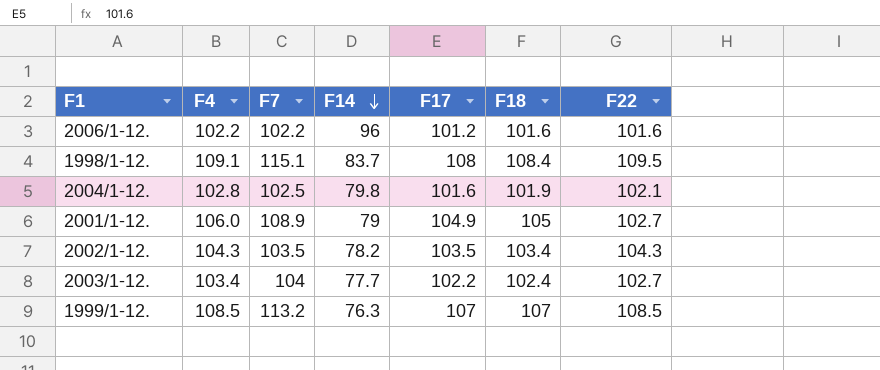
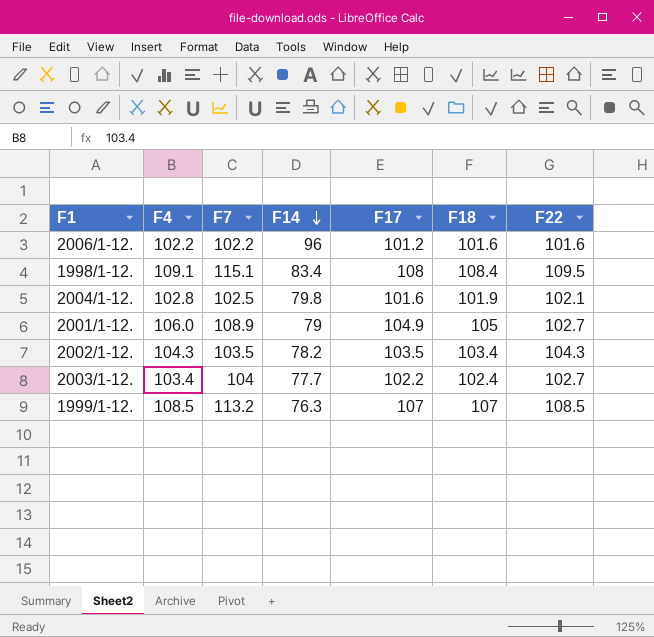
1998/1-12. | F14: 83.7 -> 83.4

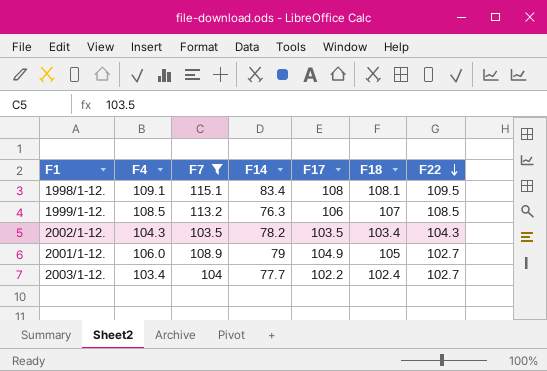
filter: none -> F7 >= 103.5
row order: F14 descending -> F22 descending
1998/1-12. | F18: 108.4 -> 108.1
1999/1-12. | F17: 107 -> 106

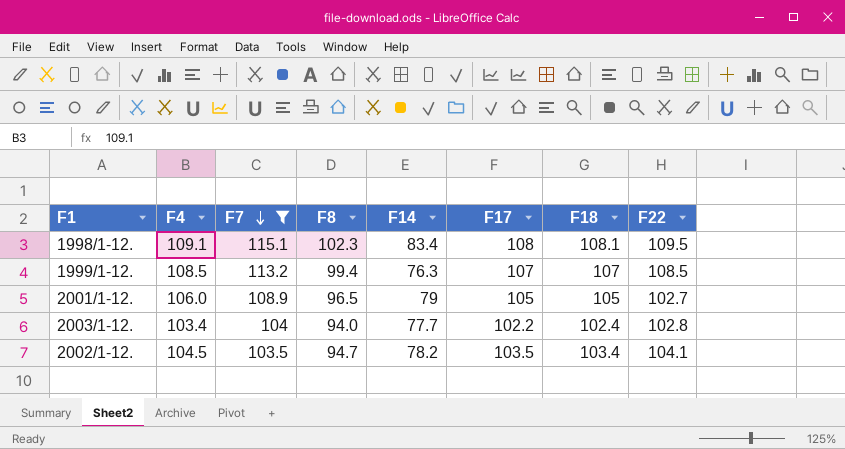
row order: F22 descending -> F7 descending
column F8 | position: none -> 4
1999/1-12. | F17: 106 -> 107
2001/1-12. | F17: 104.9 -> 105
2003/1-12. | F22: 102.7 -> 102.8
2002/1-12. | F4: 104.3 -> 104.5
2002/1-12. | F22: 104.3 -> 104.1

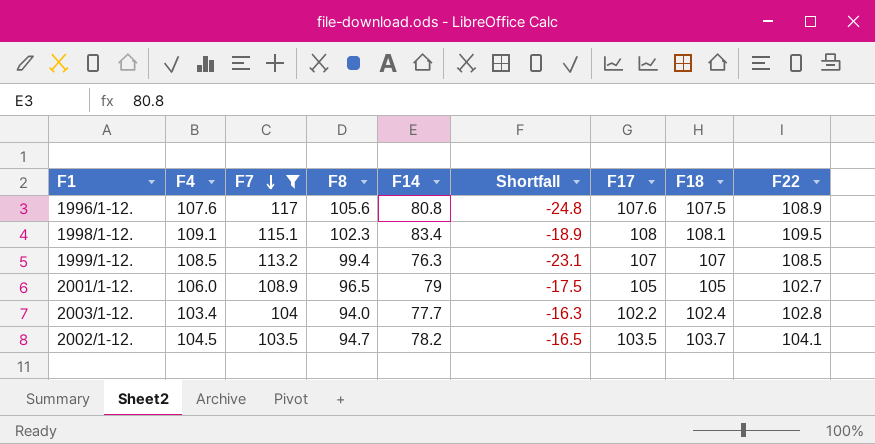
column Shortfall | formula: none -> [F14] - [F8]
row 1996/1-12.: none -> 107.6 | 117 | 105.6 | 80.8 | -24.8 | 107.6 | 107.5 | 108.9
2002/1-12. | F18: 103.4 -> 103.7

